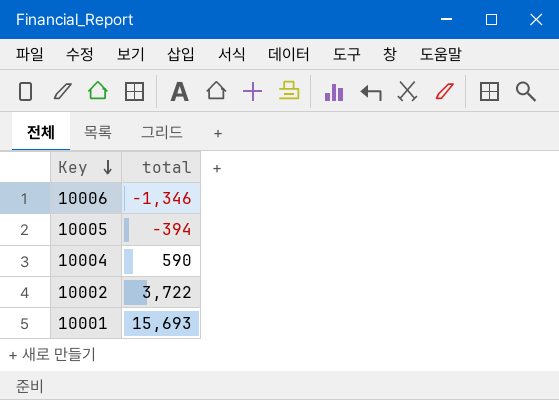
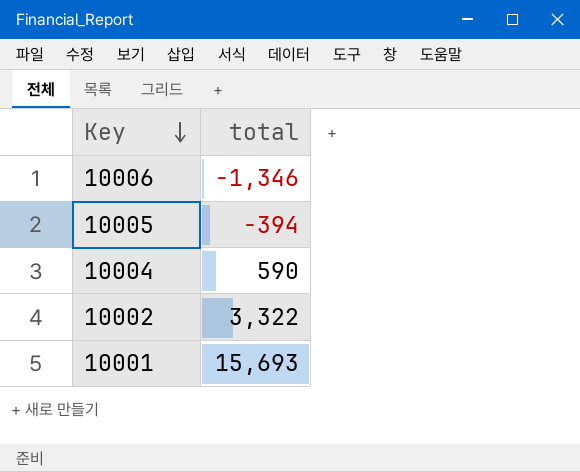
10002 | total: 3,722 -> 3,322

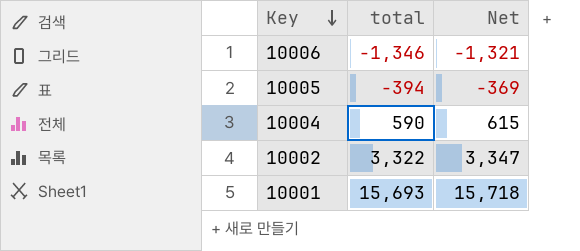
column Net | formula: none -> [total] + 25

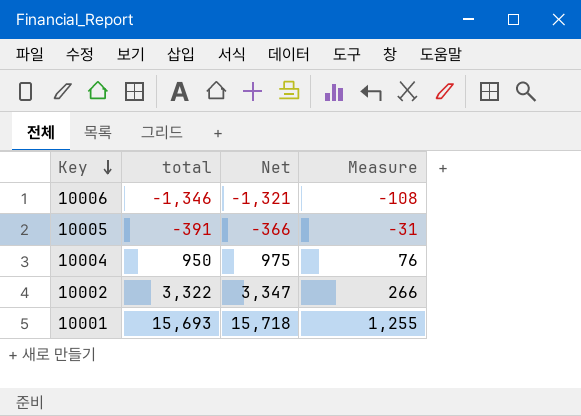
column Measure | formula: none -> [total] * 0.08
10005 | total: -394 -> -391
10005 | Net: -369 -> -366
10004 | total: 590 -> 950
10004 | Net: 615 -> 975

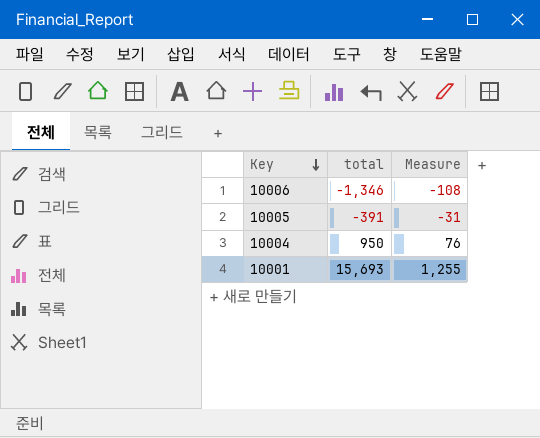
column Net | formula: [total] + 25 -> none
row 10002: 3,322 | 3,347 | 266 -> none

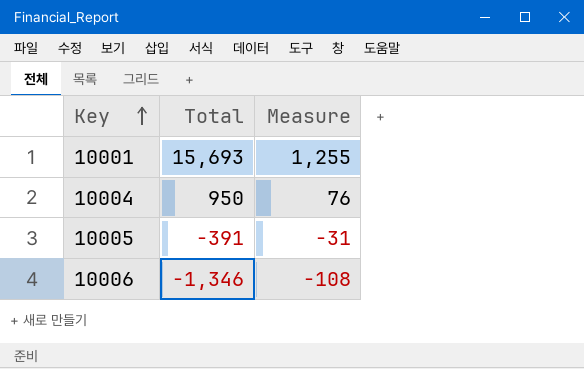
row order: Key descending -> Key ascending
column name: total -> Total

